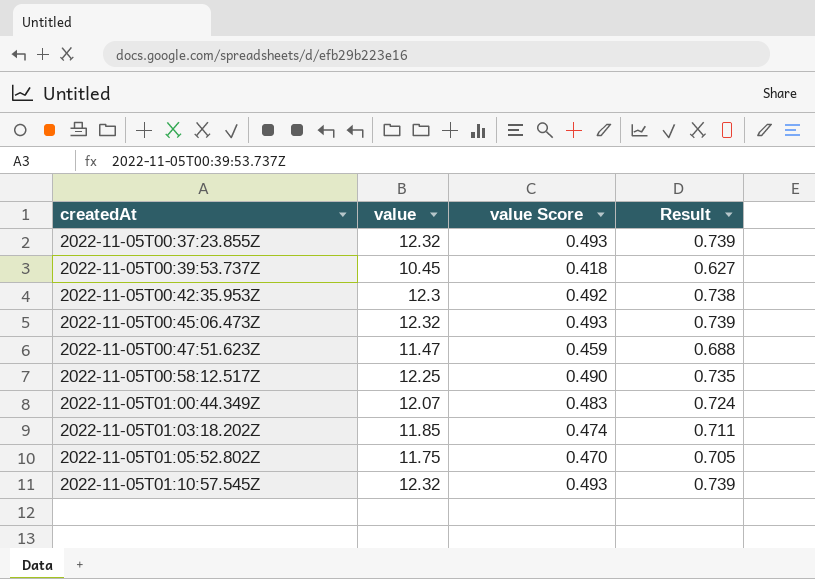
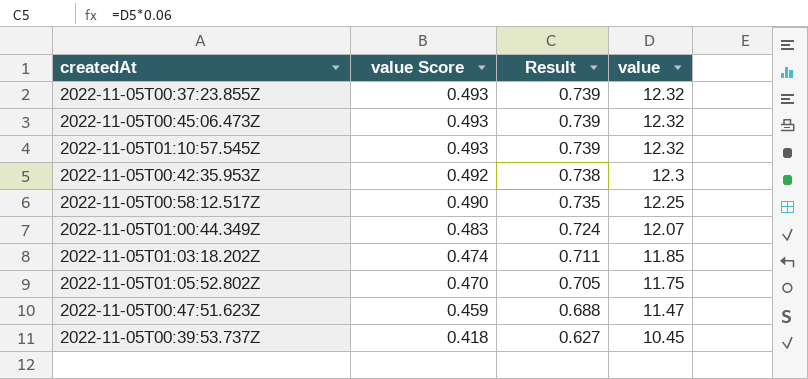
row order: createdAt ascending -> value Score descending
column value | position: 2 -> 4

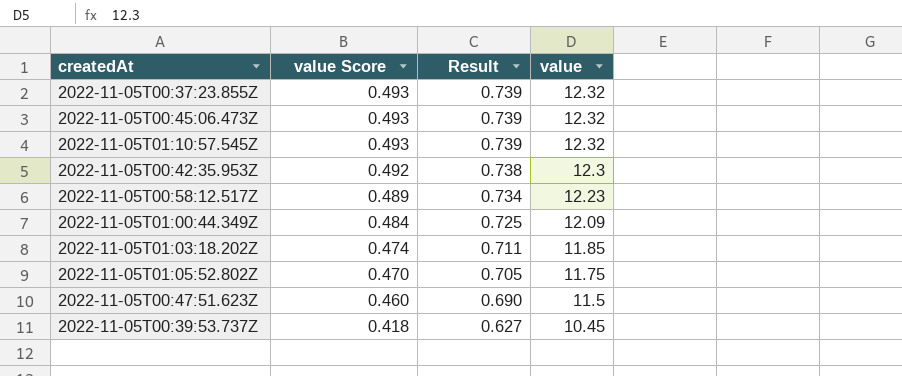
2022-11-05T00:58:12.517Z | value Score: 0.490 -> 0.489
2022-11-05T00:58:12.517Z | Result: 0.735 -> 0.734
2022-11-05T00:58:12.517Z | value: 12.25 -> 12.23
2022-11-05T01:00:44.349Z | value Score: 0.483 -> 0.484
2022-11-05T01:00:44.349Z | Result: 0.724 -> 0.725
2022-11-05T01:00:44.349Z | value: 12.07 -> 12.09
2022-11-05T00:47:51.623Z | value Score: 0.459 -> 0.460
2022-11-05T00:47:51.623Z | Result: 0.688 -> 0.690
2022-11-05T00:47:51.623Z | value: 11.47 -> 11.5

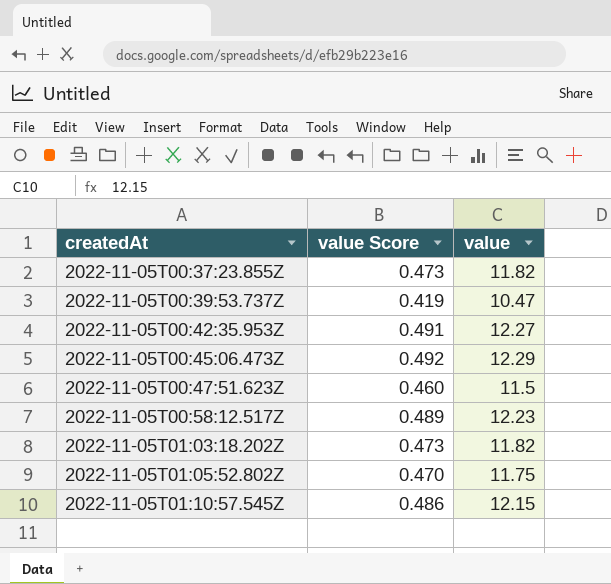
row order: value Score descending -> createdAt ascending
column Result | formula: [value] * 0.06 -> none
row 2022-11-05T01:00:44.349Z: 0.484 | 0.725 | 12.09 -> none
2022-11-05T00:37:23.855Z | value Score: 0.493 -> 0.473
2022-11-05T00:37:23.855Z | value: 12.32 -> 11.82
2022-11-05T00:39:53.737Z | value Score: 0.418 -> 0.419
2022-11-05T00:39:53.737Z | value: 10.45 -> 10.47
2022-11-05T00:42:35.953Z | value Score: 0.492 -> 0.491
2022-11-05T00:42:35.953Z | value: 12.3 -> 12.27
2022-11-05T00:45:06.473Z | value Score: 0.493 -> 0.492
2022-11-05T00:45:06.473Z | value: 12.32 -> 12.29
2022-11-05T01:03:18.202Z | value Score: 0.474 -> 0.473
2022-11-05T01:03:18.202Z | value: 11.85 -> 11.82
2022-11-05T01:10:57.545Z | value Score: 0.493 -> 0.486
2022-11-05T01:10:57.545Z | value: 12.32 -> 12.15

